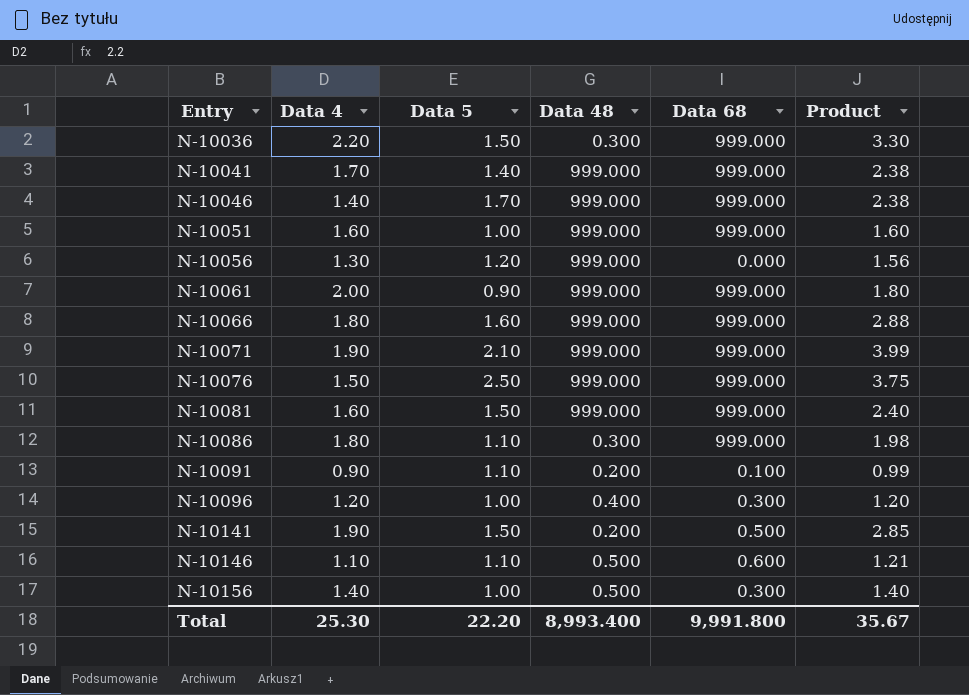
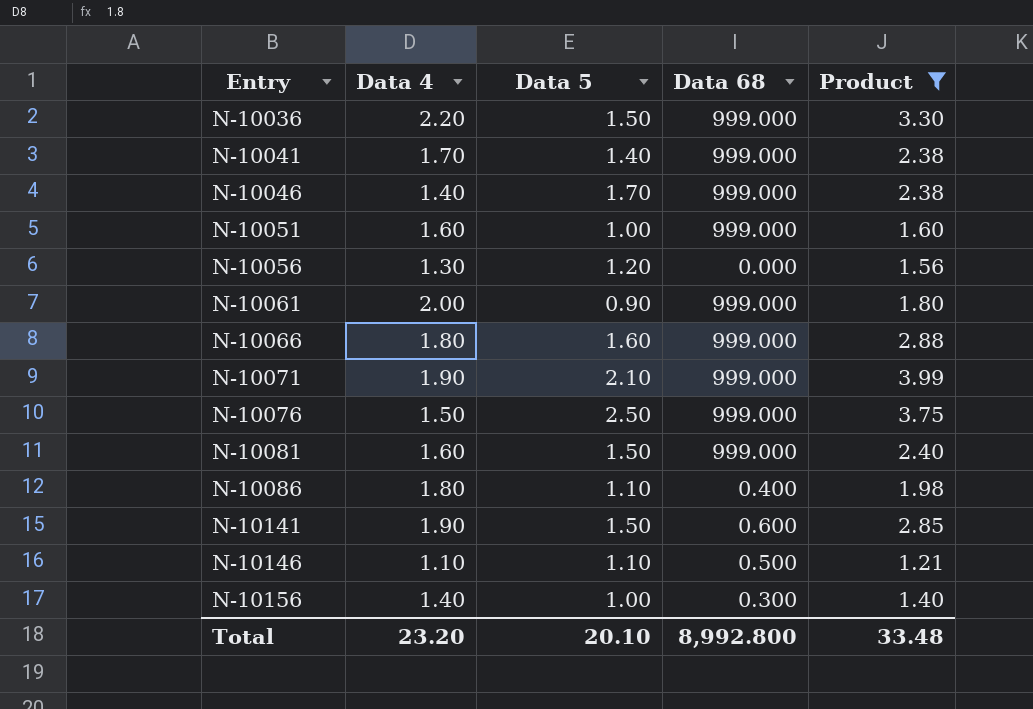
filter: none -> Product >= 1.21
column Data 48 | position: 4 -> none
N-10086 | Data 68: 999.000 -> 0.400
N-10141 | Data 68: 0.500 -> 0.600
N-10146 | Data 68: 0.600 -> 0.500
Total | Data 4: 25.30 -> 23.20
Total | Data 5: 22.20 -> 20.10
Total | Data 68: 9,991.800 -> 8,992.800
Total | Product: 35.67 -> 33.48

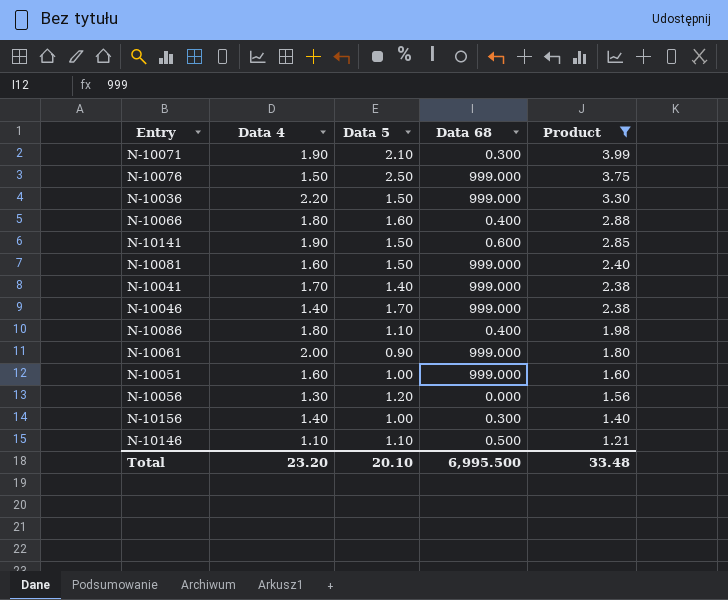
row order: Entry ascending -> Product descending
N-10071 | Data 68: 999.000 -> 0.300
N-10066 | Data 68: 999.000 -> 0.400
Total | Data 68: 8,992.800 -> 6,995.500

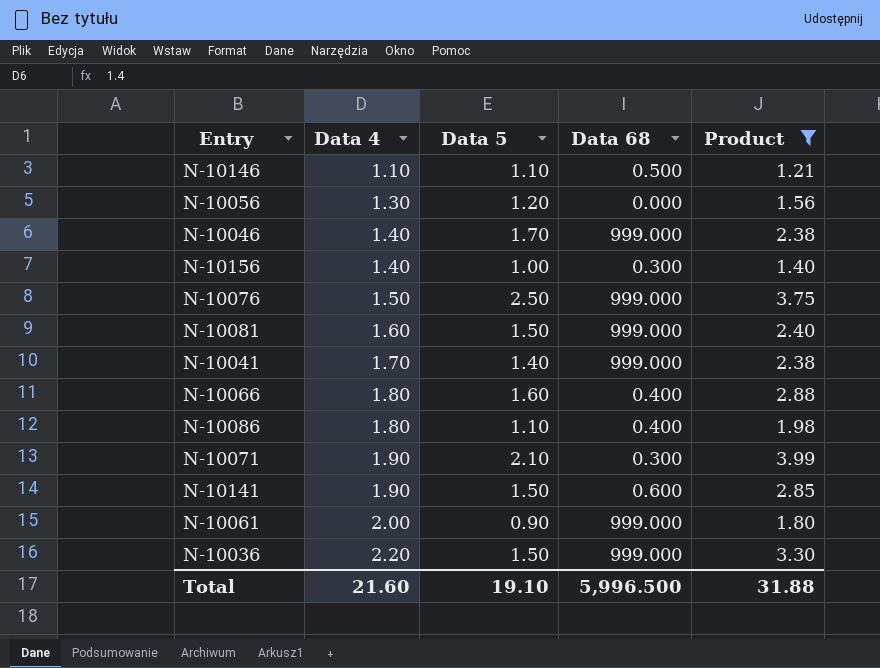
row order: Product descending -> Data 4 ascending
row N-10051: 1.60 | 1.00 | 999.000 | 1.60 -> none
Total | Data 4: 23.20 -> 21.60
Total | Data 5: 20.10 -> 19.10
Total | Data 68: 6,995.500 -> 5,996.500
Total | Product: 33.48 -> 31.88

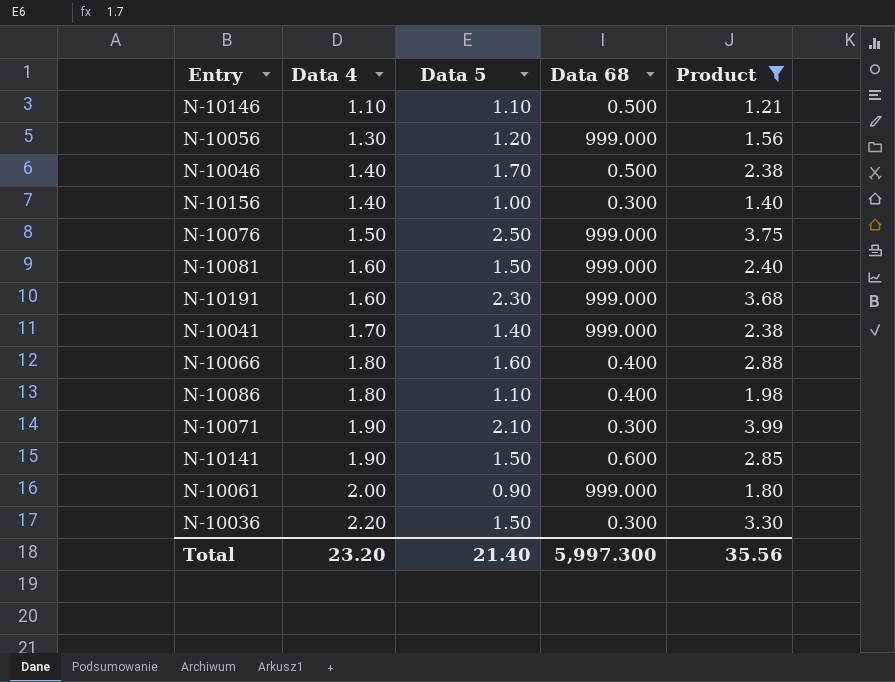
N-10056 | Data 68: 0.000 -> 999.000
N-10046 | Data 68: 999.000 -> 0.500
row N-10191: none -> 1.60 | 2.30 | 999.000 | 3.68
N-10036 | Data 68: 999.000 -> 0.300
Total | Data 4: 21.60 -> 23.20
Total | Data 5: 19.10 -> 21.40
Total | Data 68: 5,996.500 -> 5,997.300
Total | Product: 31.88 -> 35.56

